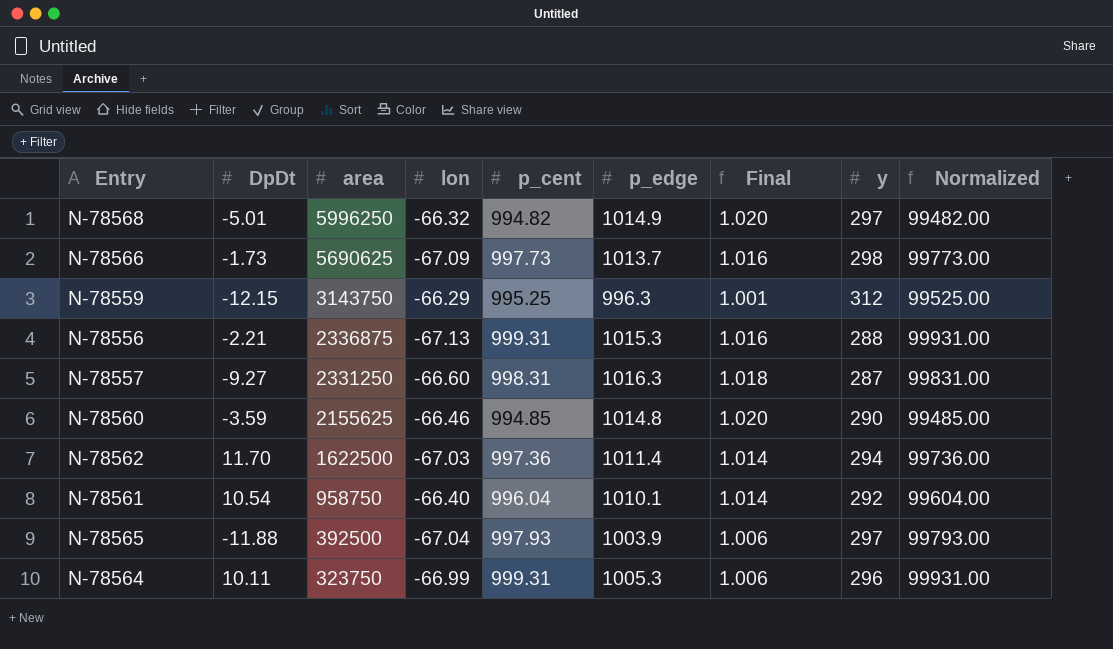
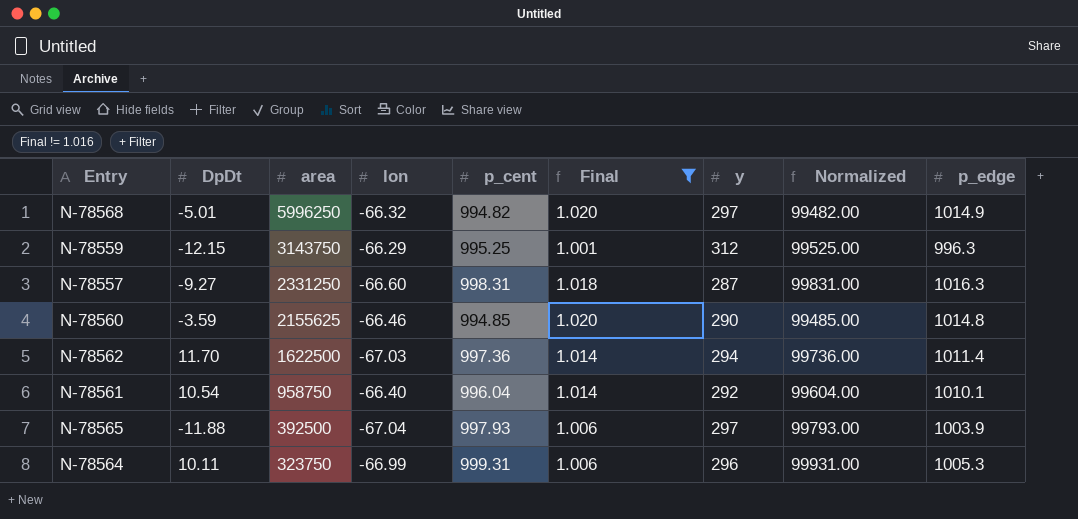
filter: none -> Final != 1.016
column p_edge | position: 6 -> 9

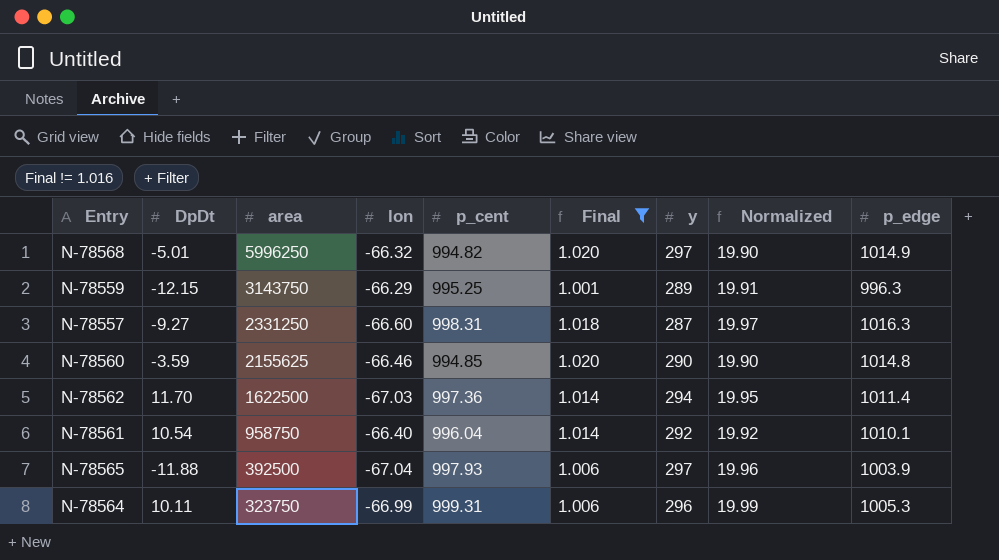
column Normalized | formula: [p_cent] * 100 -> [p_cent] * 0.02
N-78559 | y: 312 -> 289

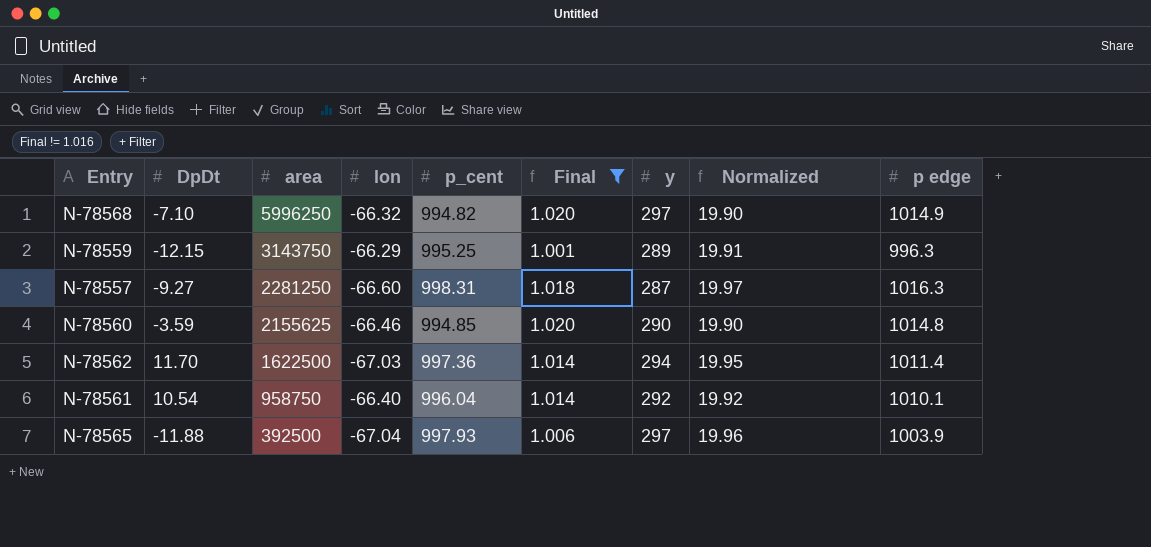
column name: p_edge -> p edge
row N-78564: 10.11 | 323750 | -66.99 | 999.31 | 1.006 | 296 | 19.99 | 1005.3 -> none
N-78568 | DpDt: -5.01 -> -7.10
N-78557 | area: 2331250 -> 2281250

